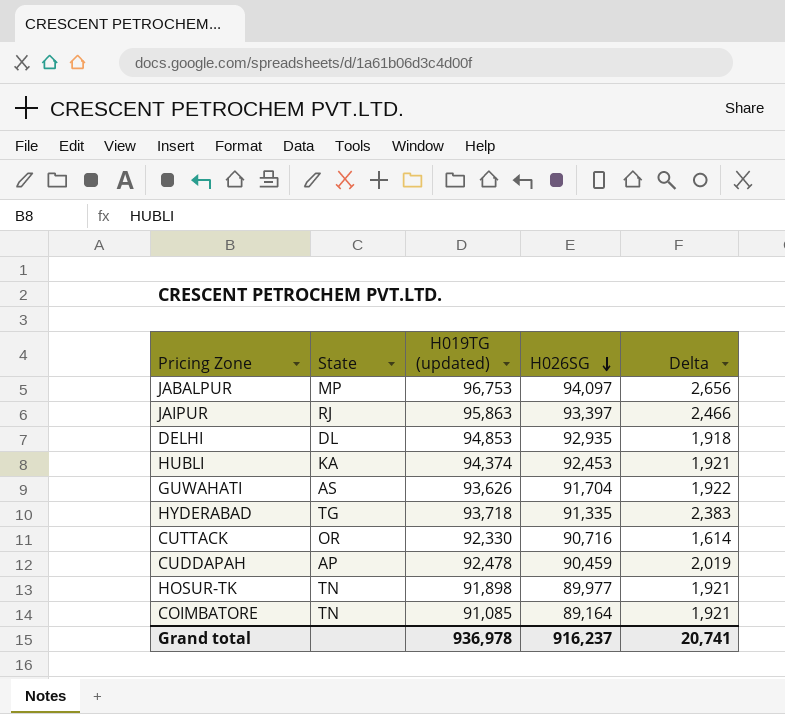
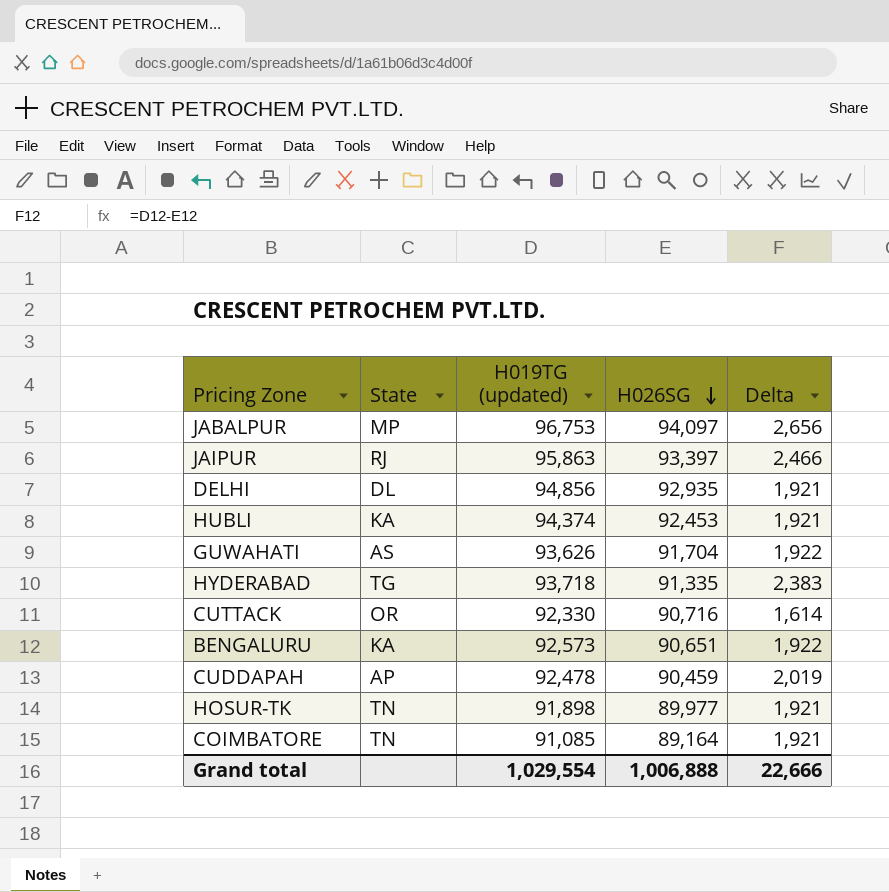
DELHI | H019TG (updated): 94,853 -> 94,856
DELHI | Delta: 1,918 -> 1,921
row BENGALURU: none -> KA | 92,573 | 90,651 | 1,922
Grand total | H019TG (updated): 936,978 -> 1,029,554
Grand total | H026SG: 916,237 -> 1,006,888
Grand total | Delta: 20,741 -> 22,666

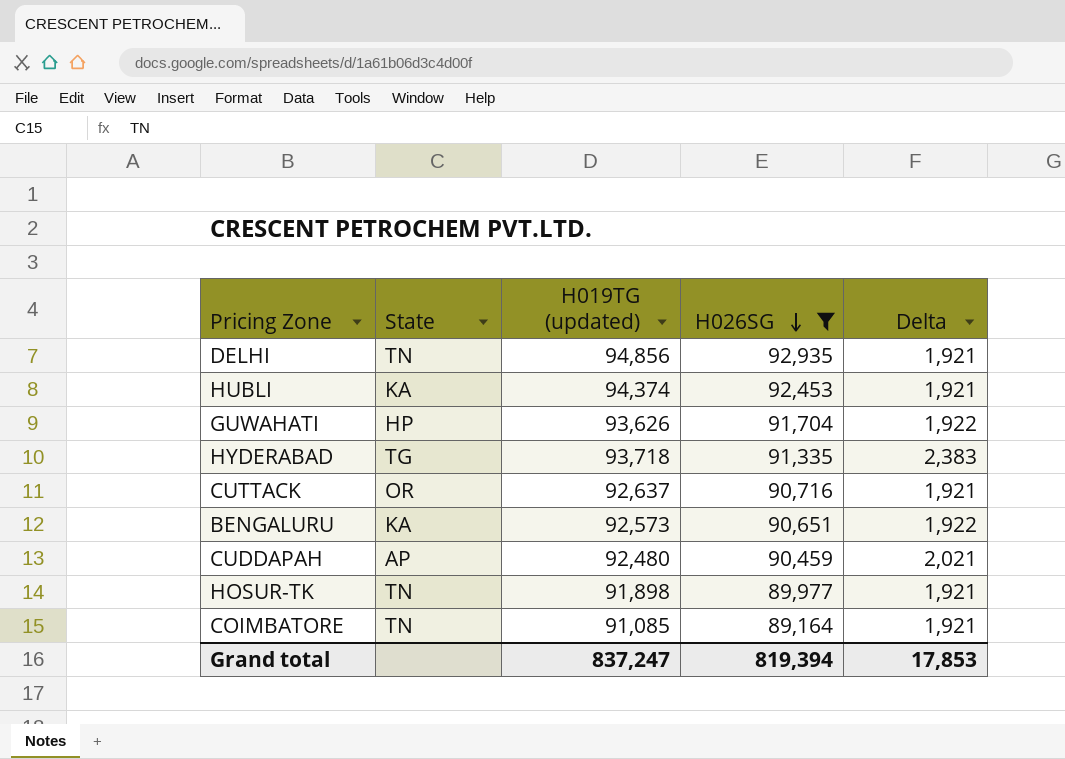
filter: none -> H026SG <= 92,935
DELHI | State: DL -> TN
GUWAHATI | State: AS -> HP
CUTTACK | H019TG (updated): 92,330 -> 92,637
CUTTACK | Delta: 1,614 -> 1,921
CUDDAPAH | H019TG (updated): 92,478 -> 92,480
CUDDAPAH | Delta: 2,019 -> 2,021
Grand total | H019TG (updated): 1,029,554 -> 837,247
Grand total | H026SG: 1,006,888 -> 819,394
Grand total | Delta: 22,666 -> 17,853

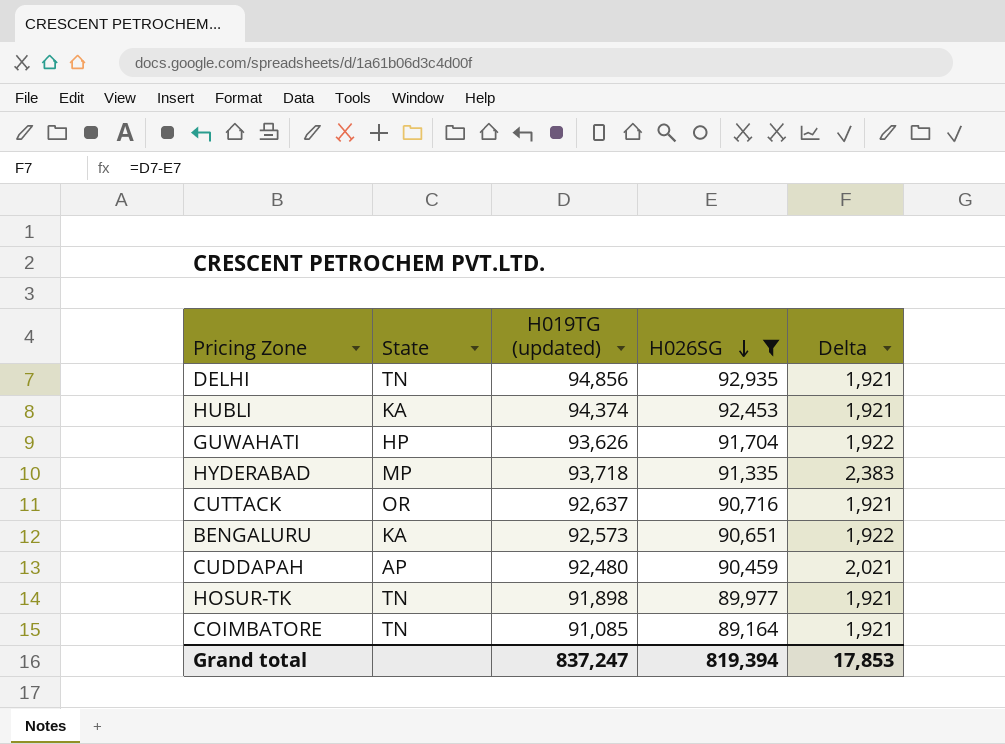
HYDERABAD | State: TG -> MP

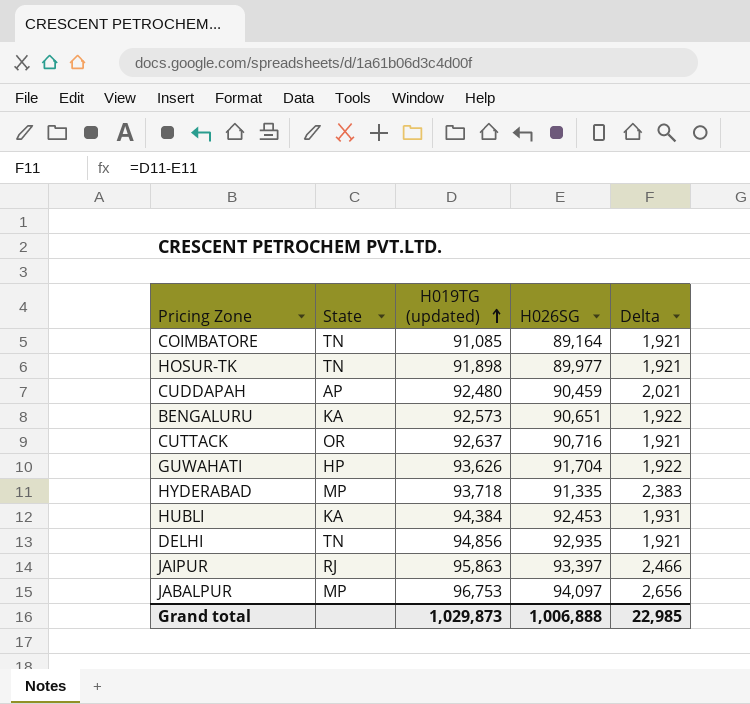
filter: H026SG <= 92,935 -> none
row order: H026SG descending -> H019TG (updated) ascending
HUBLI | H019TG (updated): 94,374 -> 94,384
HUBLI | Delta: 1,921 -> 1,931
Grand total | H019TG (updated): 837,247 -> 1,029,873
Grand total | H026SG: 819,394 -> 1,006,888
Grand total | Delta: 17,853 -> 22,985

